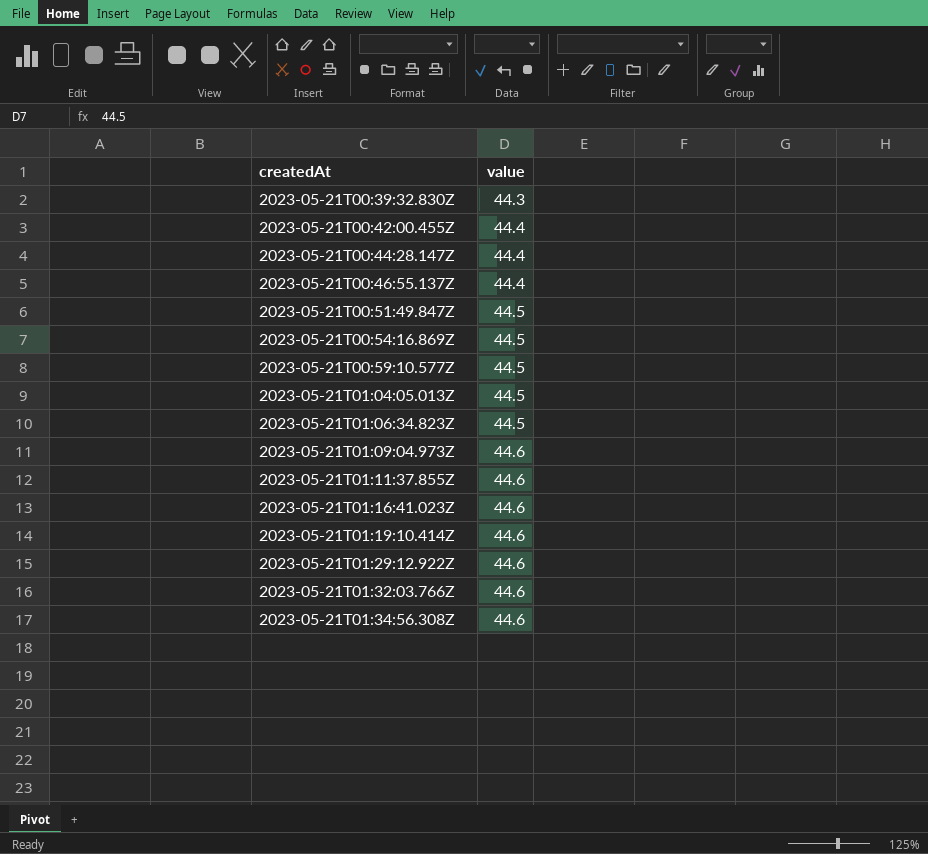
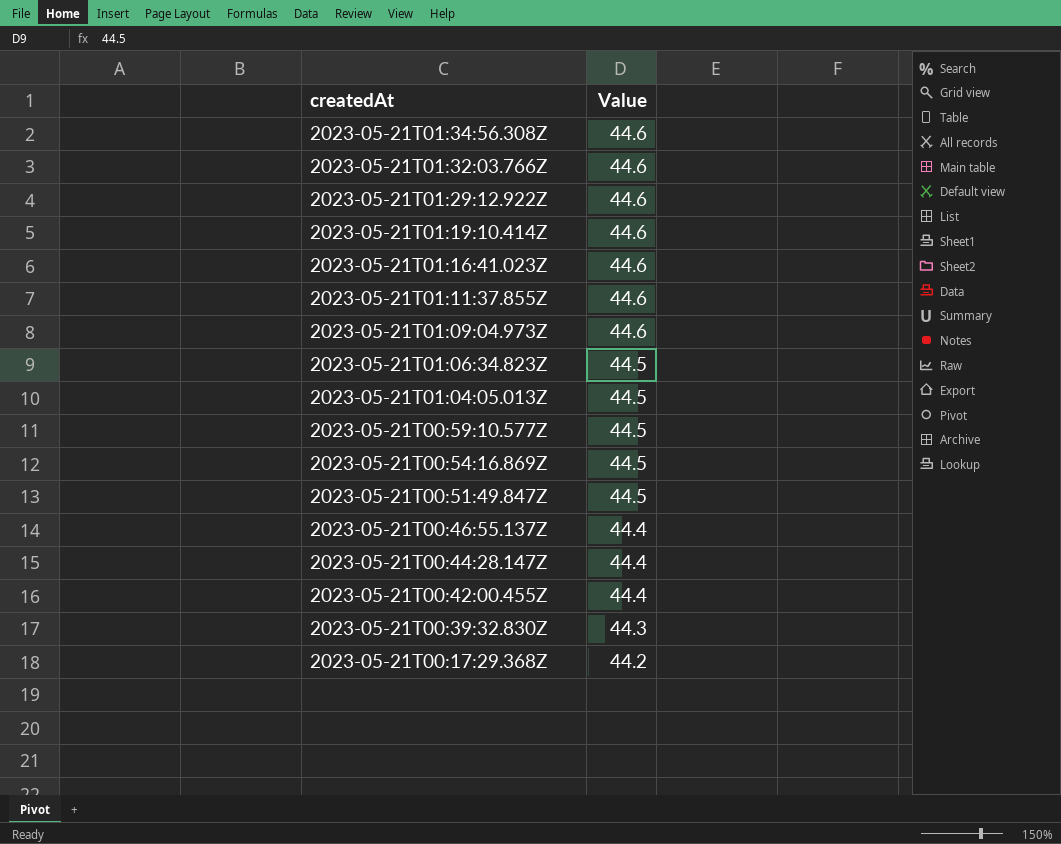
row order: createdAt ascending -> createdAt descending
column name: value -> Value
row 2023-05-21T00:17:29.368Z: none -> 44.2

